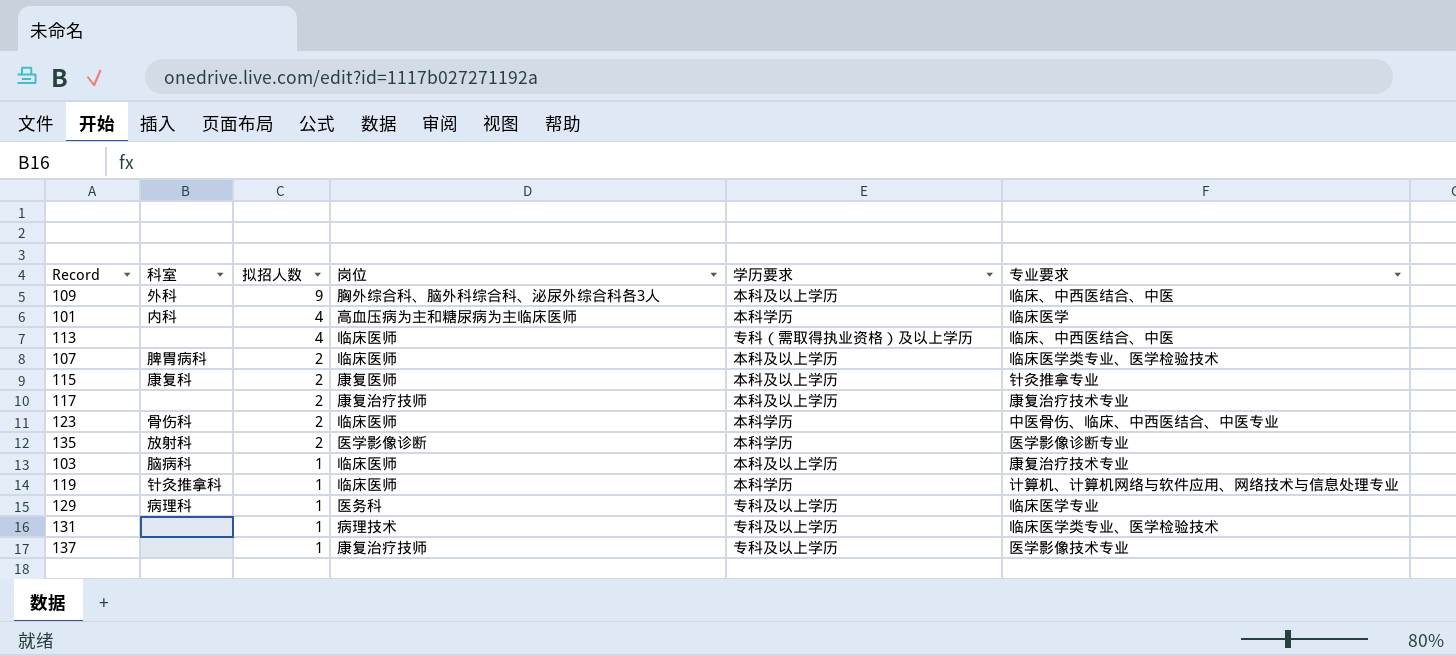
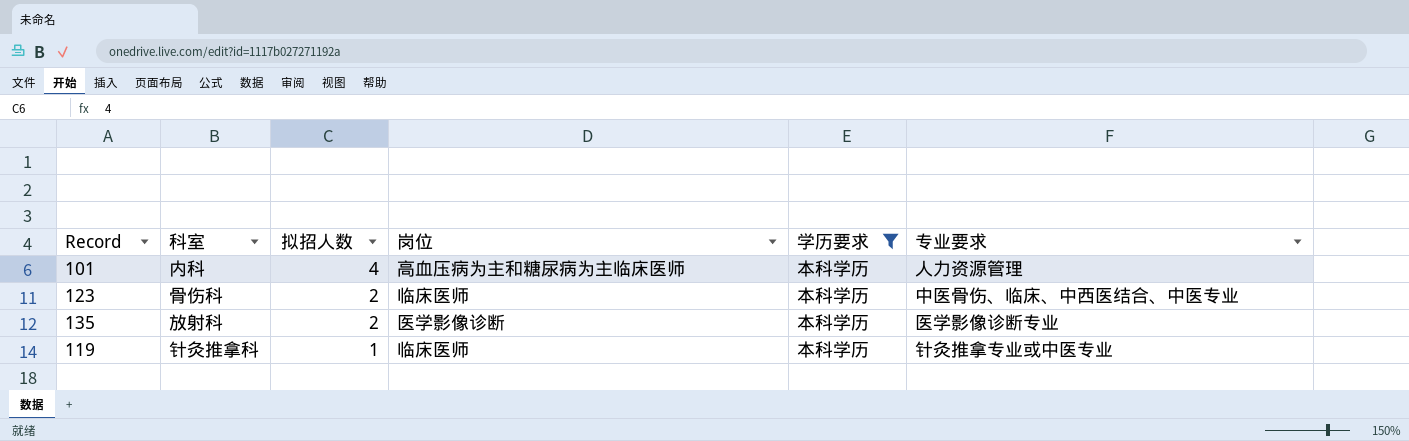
filter: none -> 学历要求 = 本科学历
101 | 专业要求: 临床医学 -> 人力资源管理
119 | 专业要求: 计算机、计算机网络与软件应用、网络技术与信息处理专业 -> 针灸推拿专业或中医专业

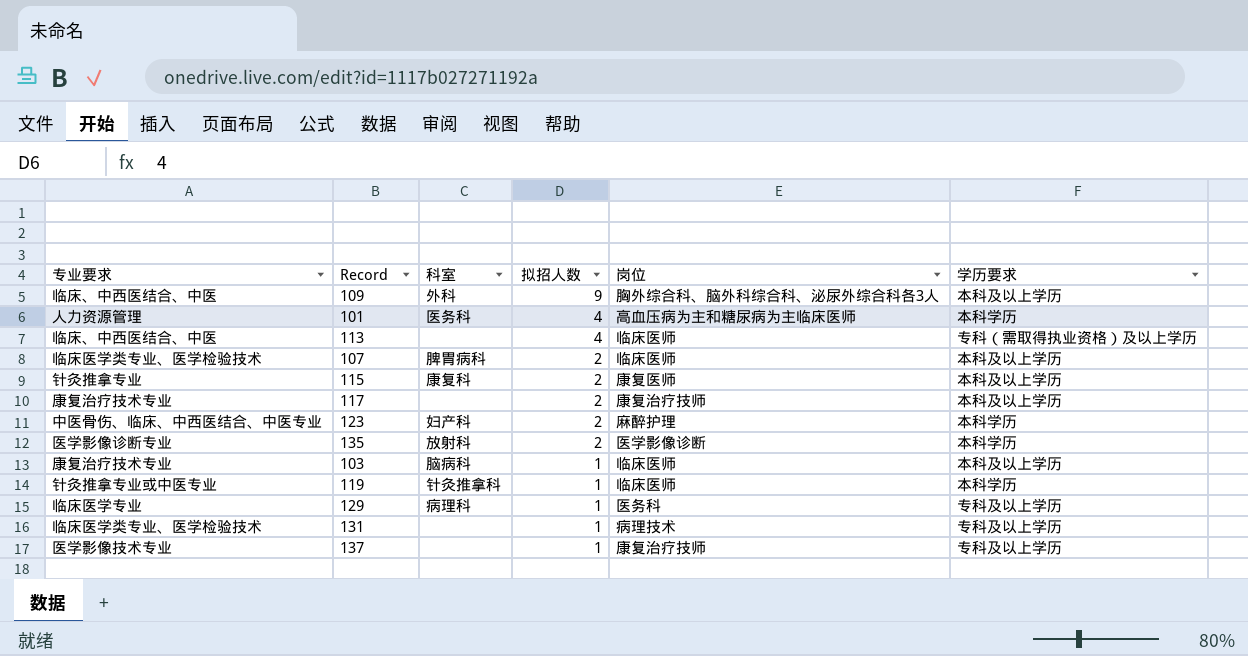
filter: 学历要求 = 本科学历 -> none
column 专业要求 | position: 6 -> 1
101 | 科室: 内科 -> 医务科
123 | 科室: 骨伤科 -> 妇产科
123 | 岗位: 临床医师 -> 麻醉护理

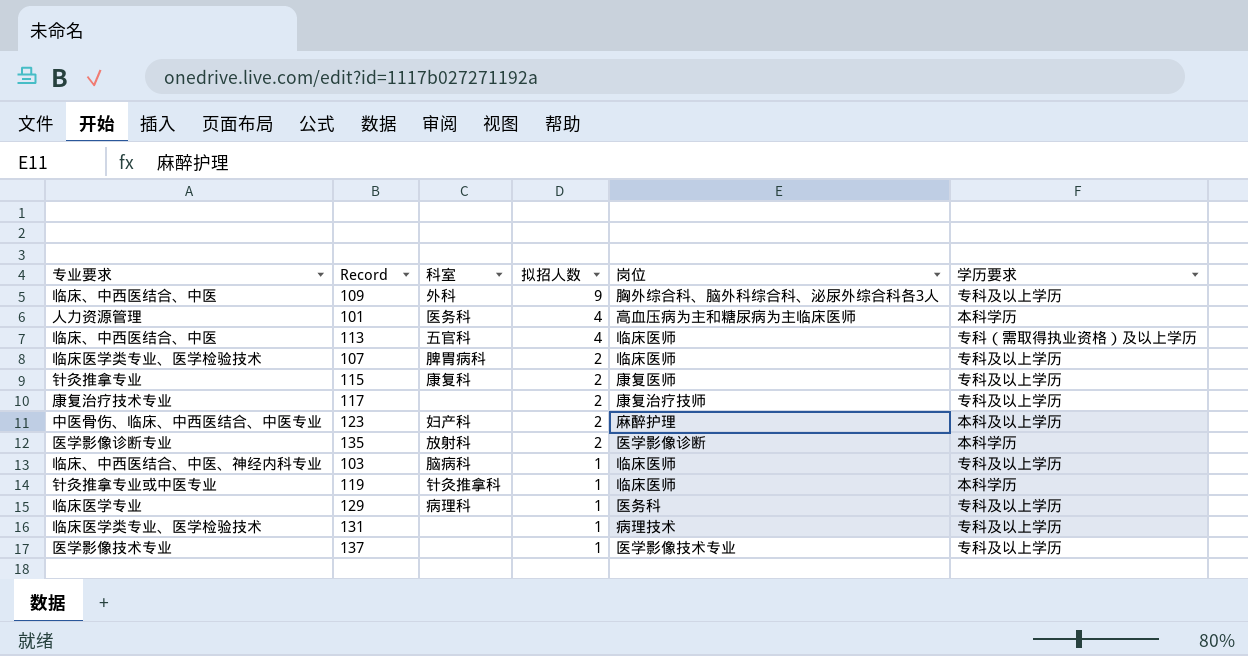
109 | 学历要求: 本科及以上学历 -> 专科及以上学历
113 | 科室: none -> 五官科
107 | 学历要求: 本科及以上学历 -> 专科及以上学历
115 | 学历要求: 本科及以上学历 -> 专科及以上学历
117 | 学历要求: 本科及以上学历 -> 专科及以上学历
123 | 学历要求: 本科学历 -> 本科及以上学历
103 | 专业要求: 康复治疗技术专业 -> 临床、中西医结合、中医、神经内科专业
103 | 学历要求: 本科及以上学历 -> 专科及以上学历
137 | 岗位: 康复治疗技师 -> 医学影像技术专业

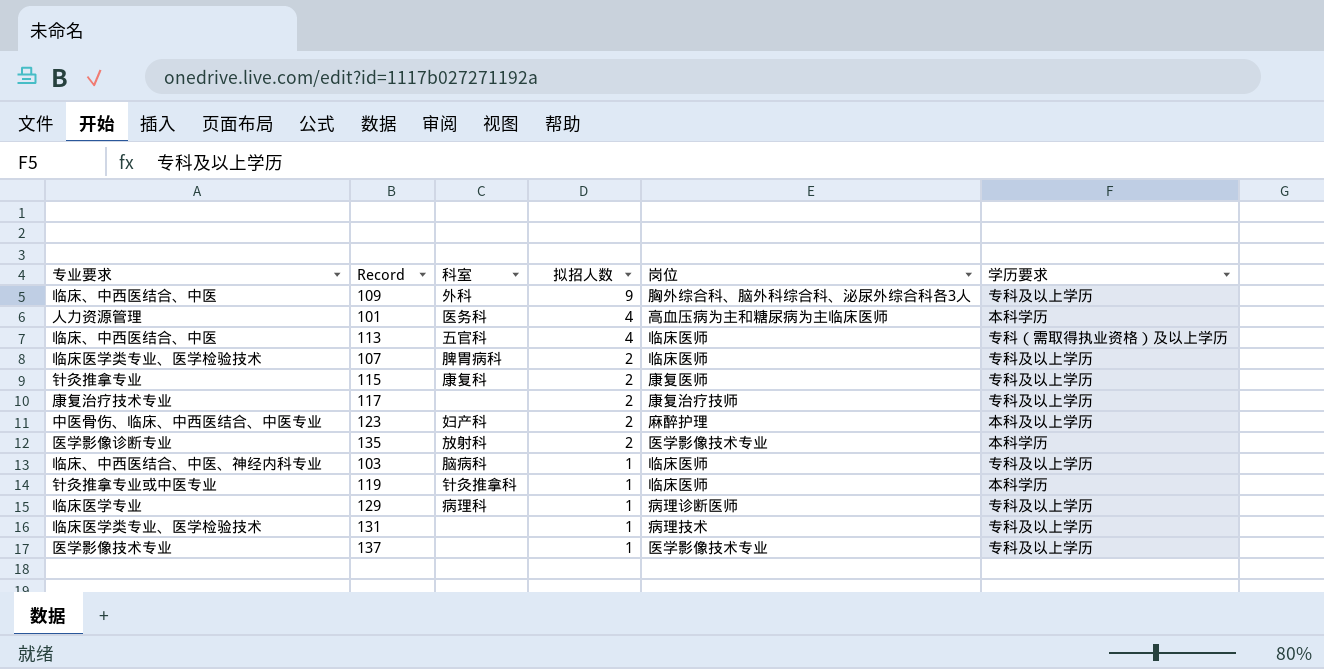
135 | 岗位: 医学影像诊断 -> 医学影像技术专业
129 | 岗位: 医务科 -> 病理诊断医师

